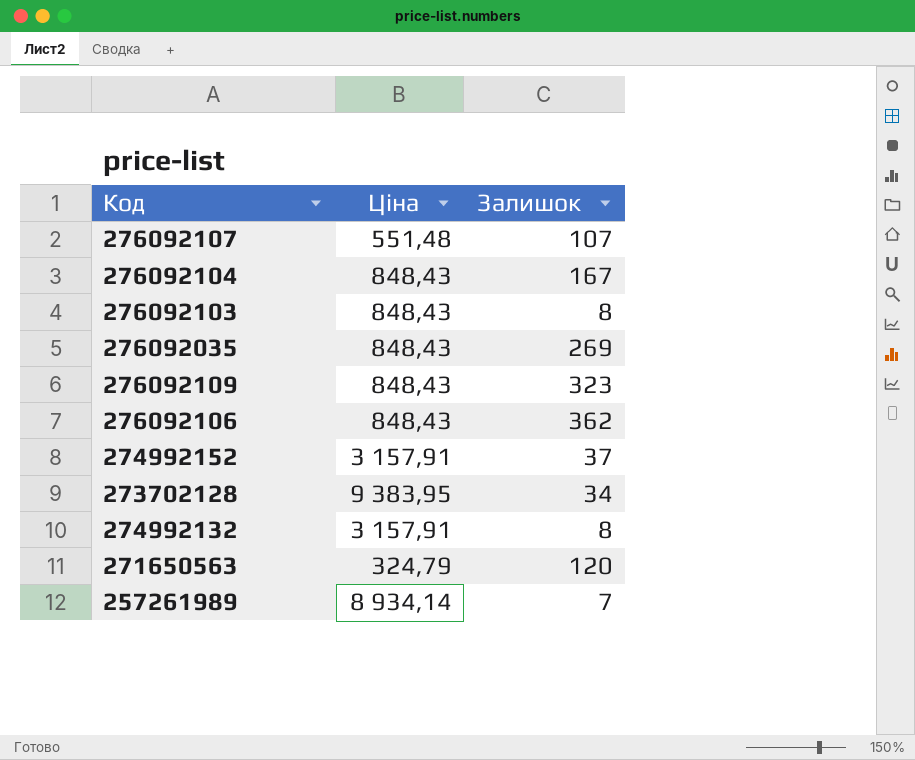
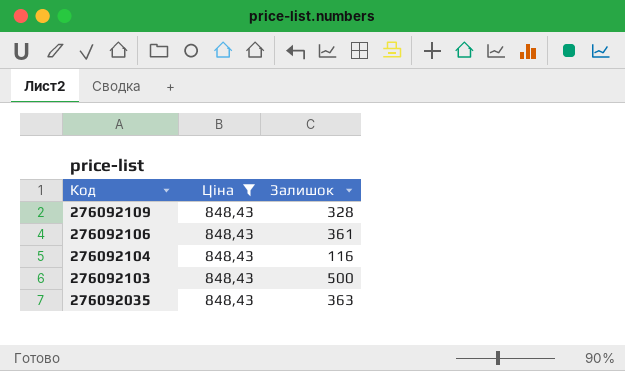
filter: none -> Ціна = 848,43
row order: none -> Код descending
276092109 | Залишок: 323 -> 328
276092106 | Залишок: 362 -> 361
276092104 | Залишок: 167 -> 116
276092103 | Залишок: 8 -> 500
276092035 | Залишок: 269 -> 363

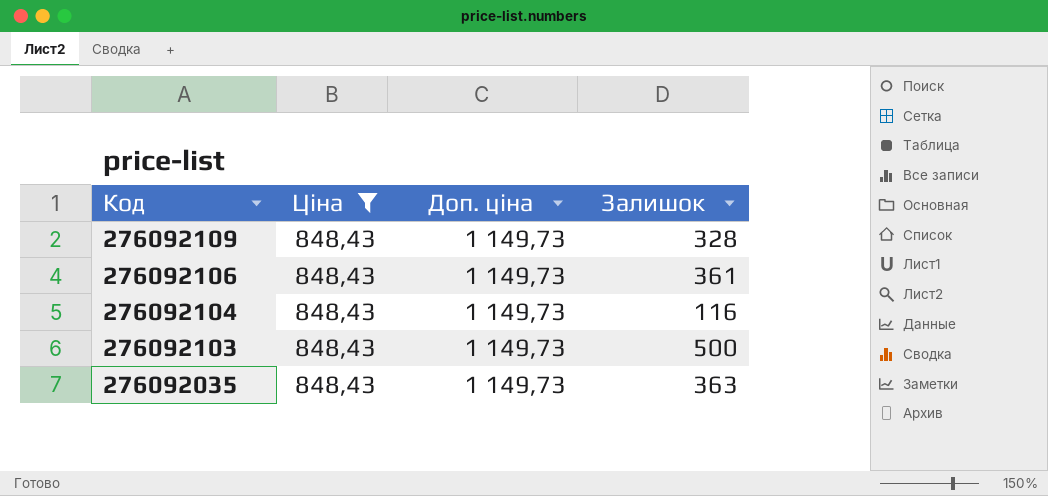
column Доп. ціна | position: none -> 3

